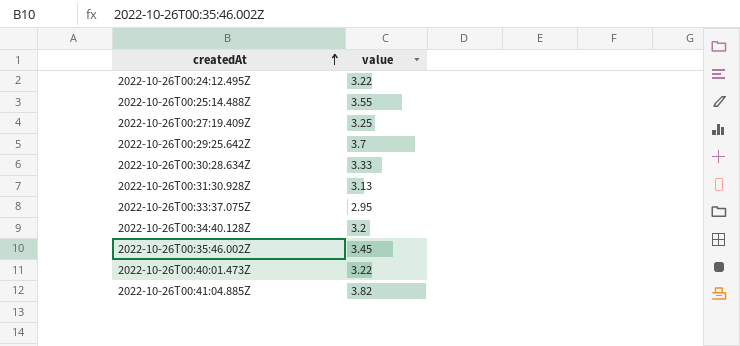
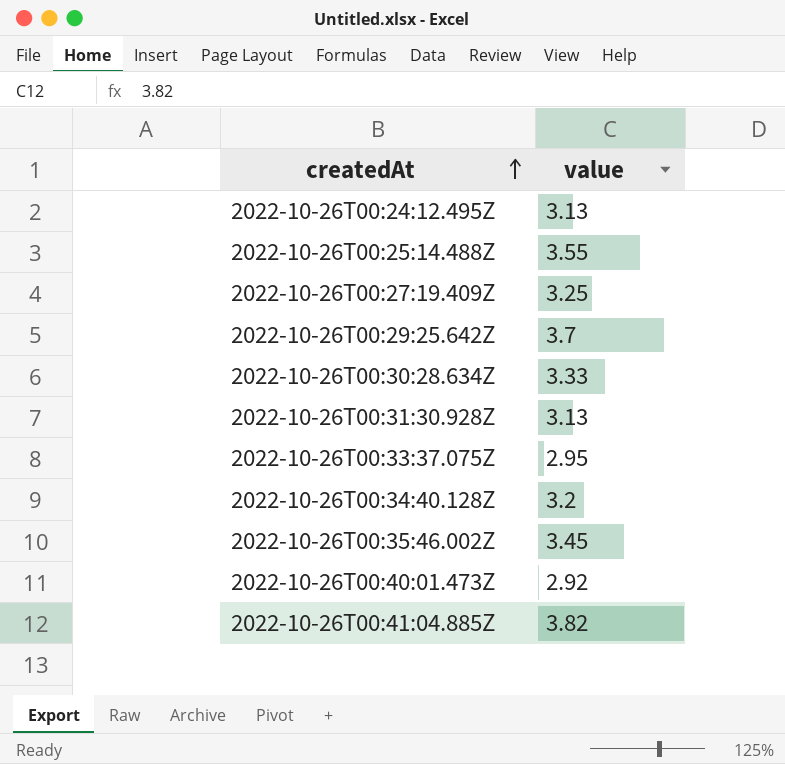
2022-10-26T00:24:12.495Z | value: 3.22 -> 3.13
2022-10-26T00:40:01.473Z | value: 3.22 -> 2.92

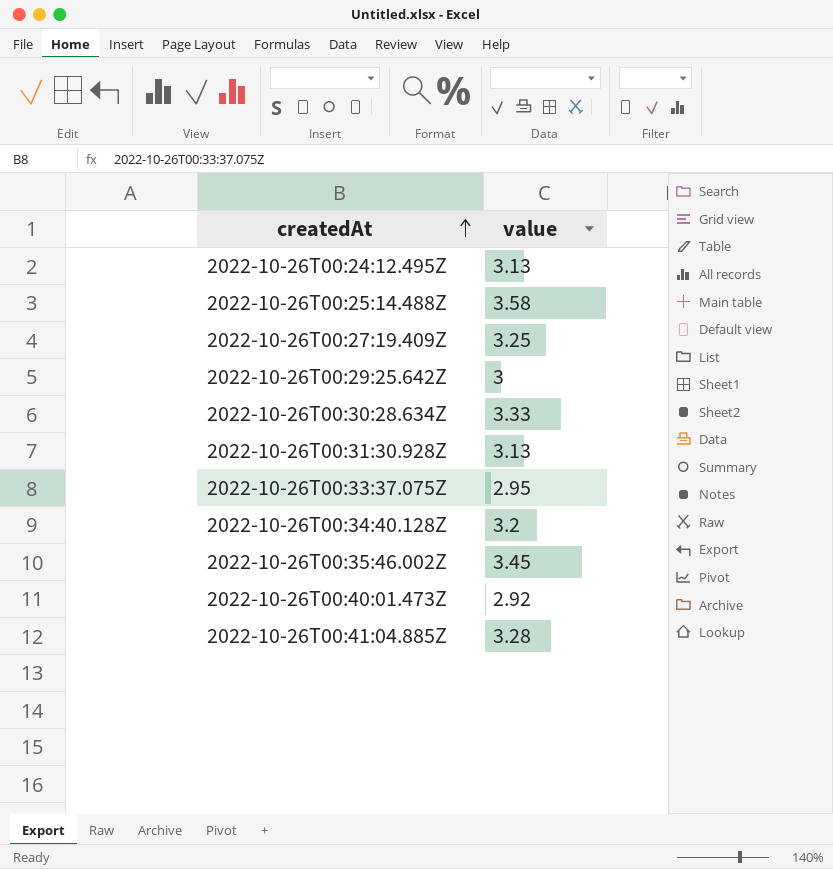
2022-10-26T00:25:14.488Z | value: 3.55 -> 3.58
2022-10-26T00:29:25.642Z | value: 3.7 -> 3
2022-10-26T00:41:04.885Z | value: 3.82 -> 3.28

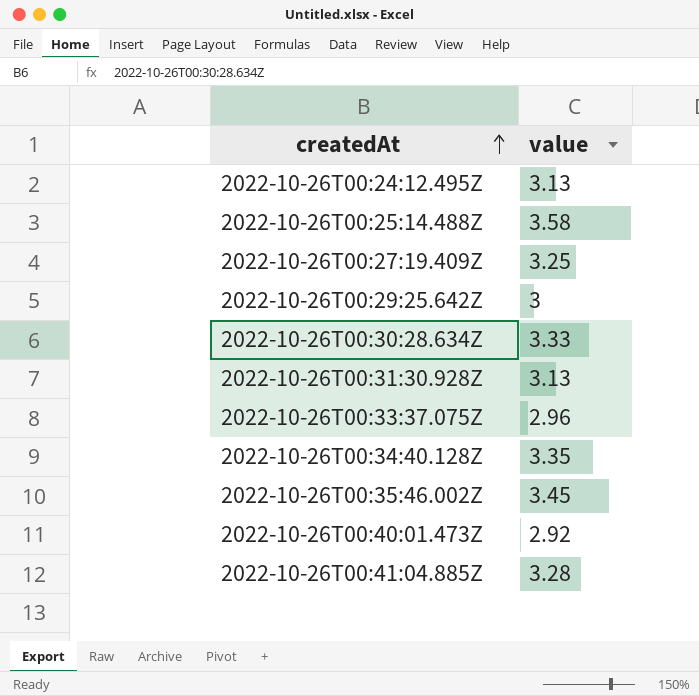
2022-10-26T00:33:37.075Z | value: 2.95 -> 2.96
2022-10-26T00:34:40.128Z | value: 3.2 -> 3.35

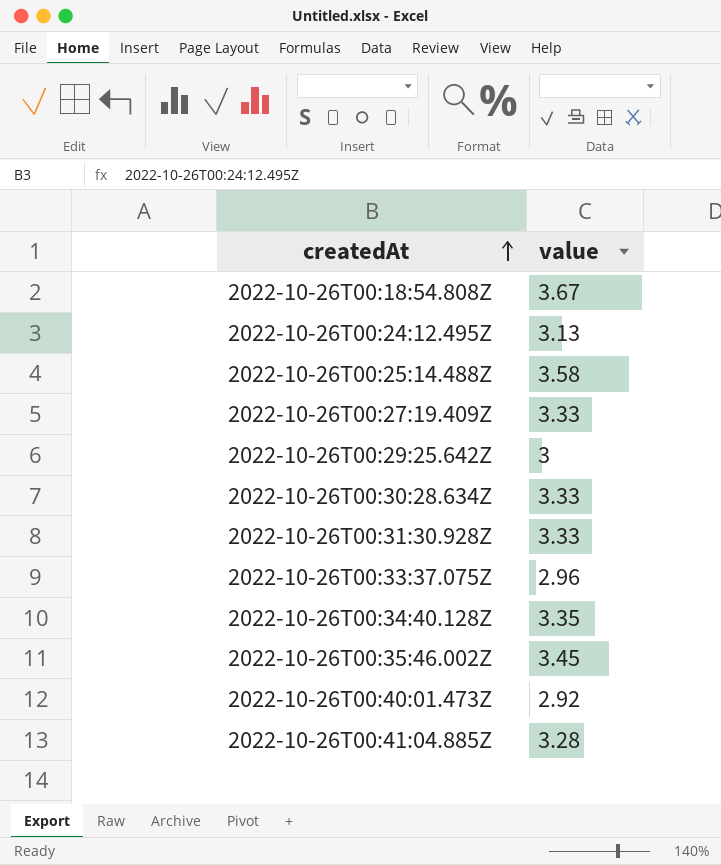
row 2022-10-26T00:18:54.808Z: none -> 3.67
2022-10-26T00:27:19.409Z | value: 3.25 -> 3.33
2022-10-26T00:31:30.928Z | value: 3.13 -> 3.33

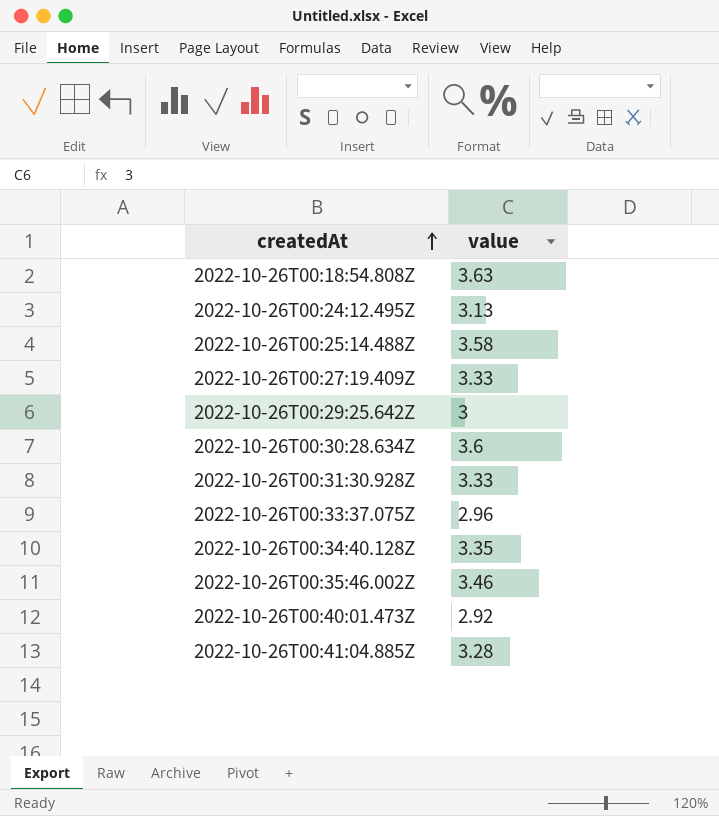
2022-10-26T00:18:54.808Z | value: 3.67 -> 3.63
2022-10-26T00:30:28.634Z | value: 3.33 -> 3.6
2022-10-26T00:35:46.002Z | value: 3.45 -> 3.46

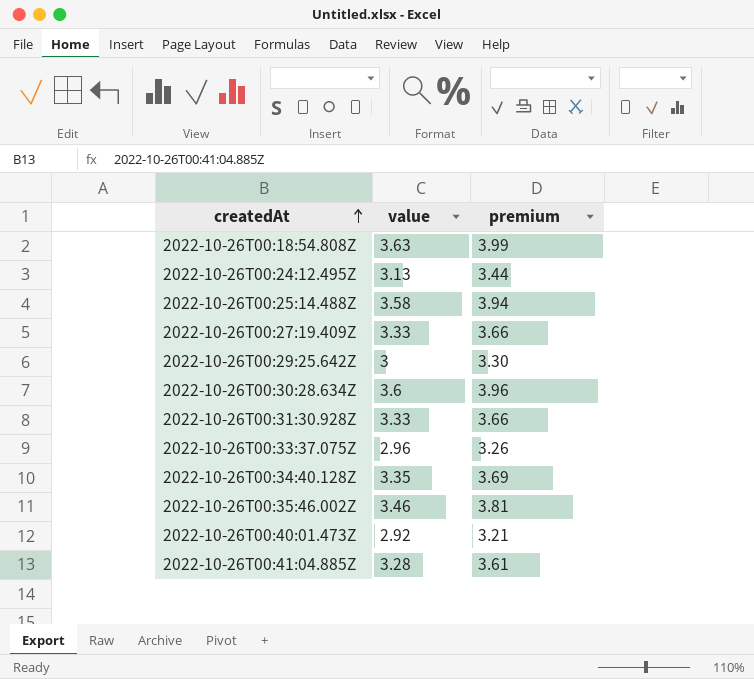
column premium | formula: none -> [value] * 1.1

